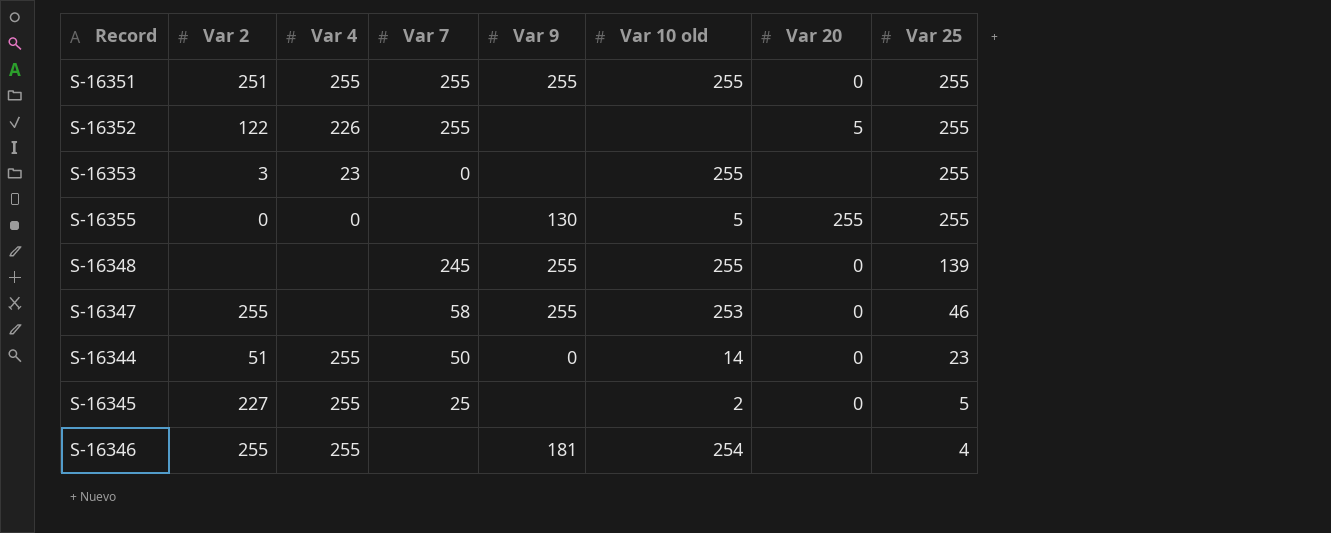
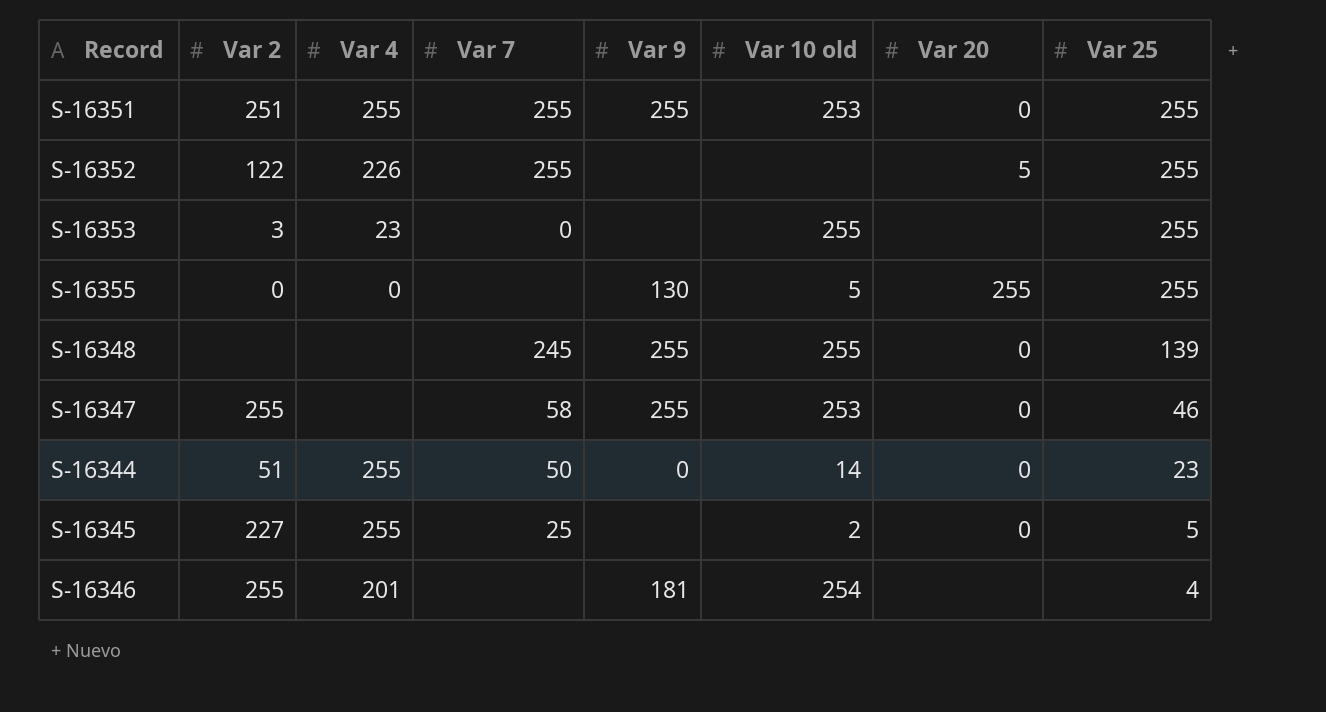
S-16351 | Var 10 old: 255 -> 253
S-16346 | Var 4: 255 -> 201

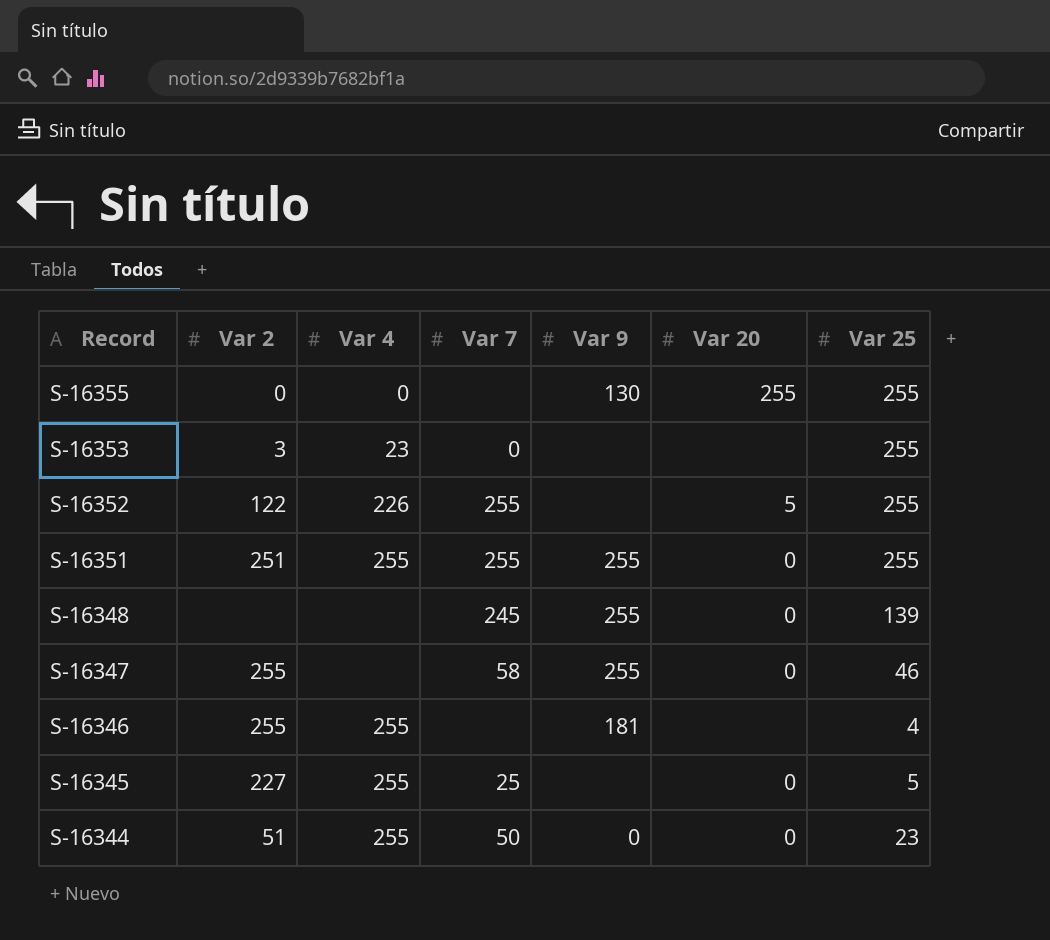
row order: Var 25 descending -> Record descending
column Var 10 old | position: 6 -> none
S-16346 | Var 4: 201 -> 255

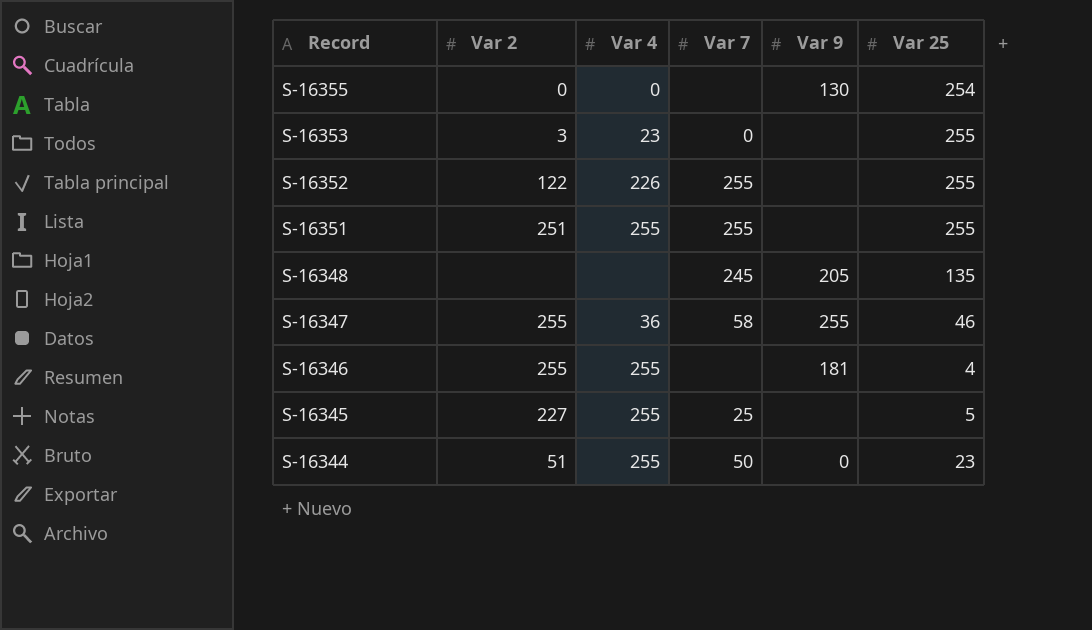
column Var 20 | position: 6 -> none
S-16355 | Var 25: 255 -> 254
S-16351 | Var 9: 255 -> none
S-16348 | Var 9: 255 -> 205
S-16348 | Var 25: 139 -> 135
S-16347 | Var 4: none -> 36

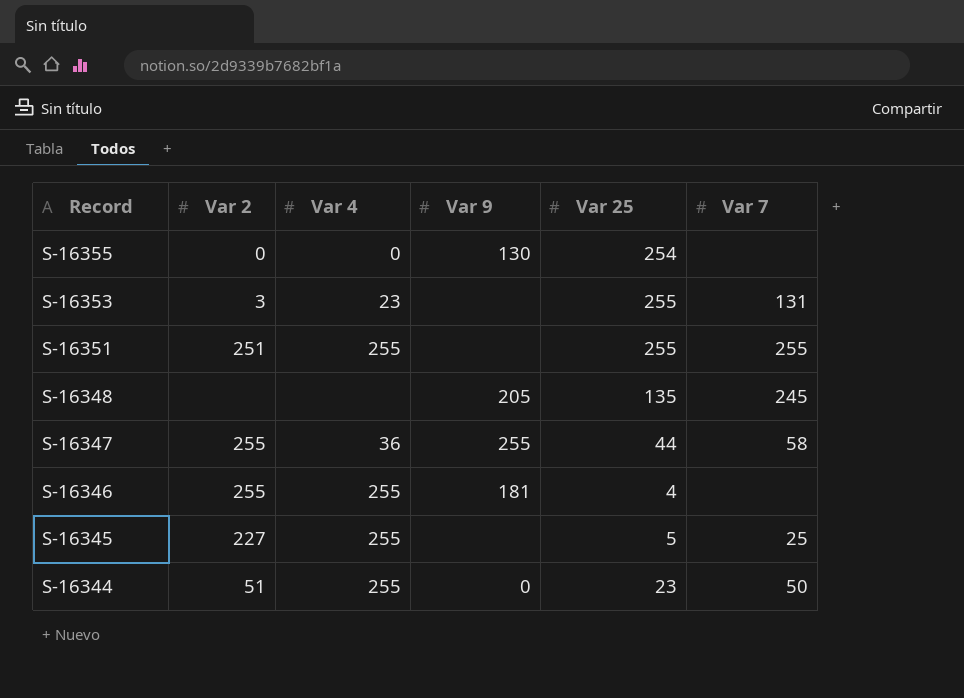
column Var 7 | position: 4 -> 6
row S-16352: 122 | 226 | 255 | none | 255 -> none
S-16353 | Var 7: 0 -> 131
S-16347 | Var 25: 46 -> 44

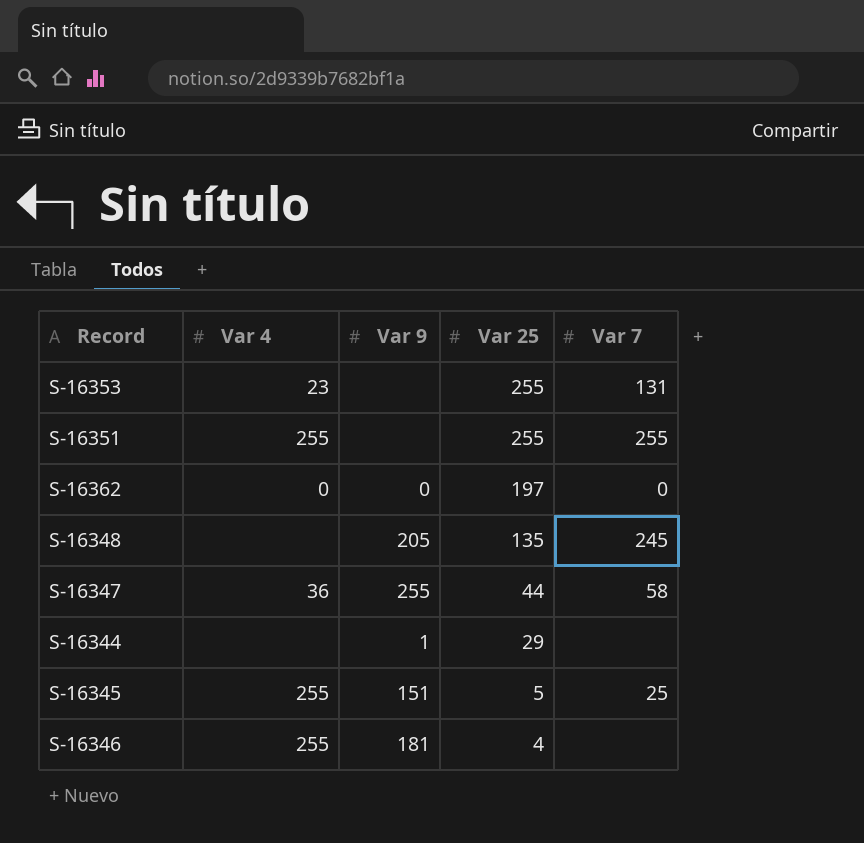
row order: Record descending -> Var 25 descending
column Var 2 | position: 2 -> none
row S-16355: 0 | 0 | 130 | 254 | none -> none
row S-16362: none -> 0 | 0 | 197 | 0
S-16344 | Var 4: 255 -> none
S-16344 | Var 9: 0 -> 1
S-16344 | Var 25: 23 -> 29
S-16344 | Var 7: 50 -> none
S-16345 | Var 9: none -> 151

